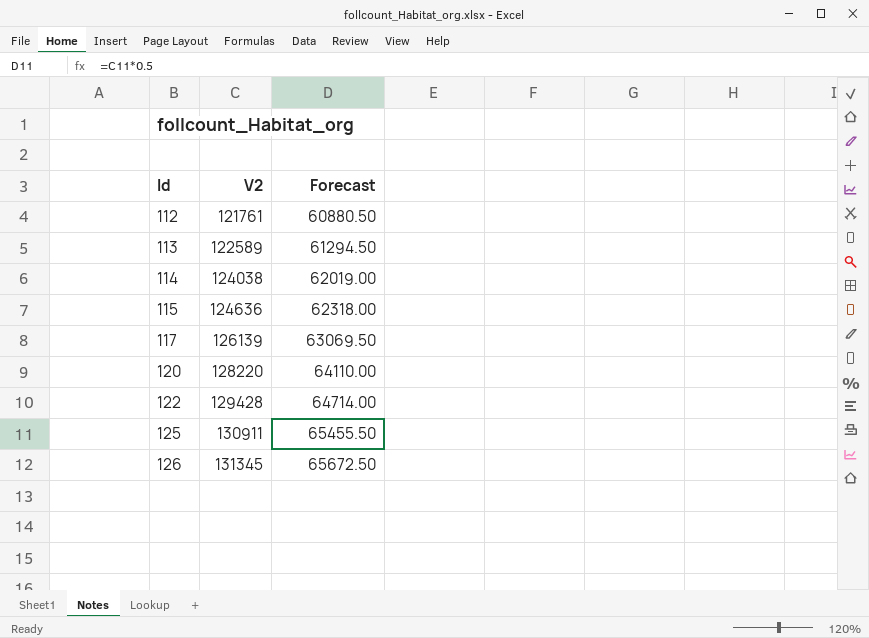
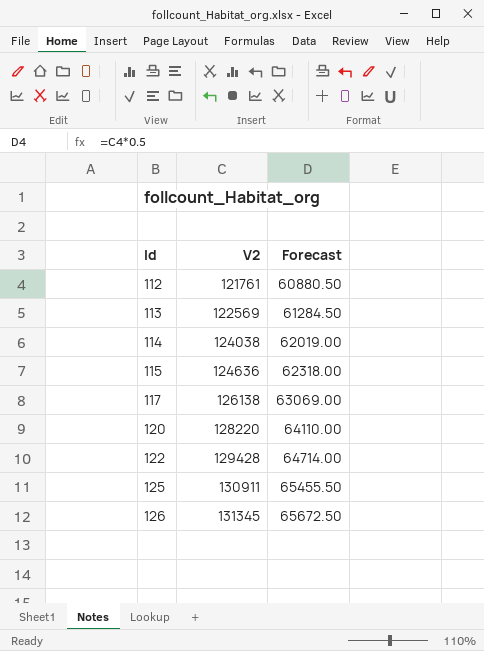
113 | V2: 122589 -> 122569
113 | Forecast: 61294.50 -> 61284.50
117 | V2: 126139 -> 126138
117 | Forecast: 63069.50 -> 63069.00

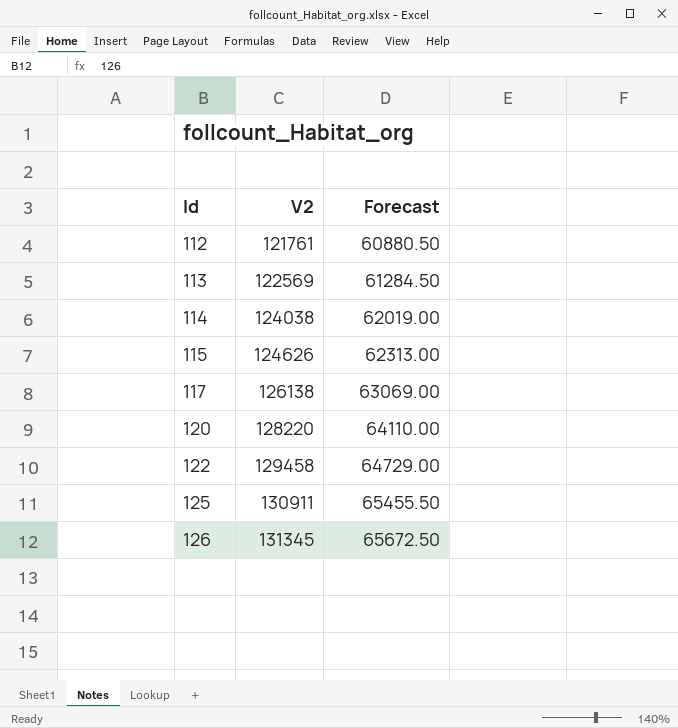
115 | V2: 124636 -> 124626
115 | Forecast: 62318.00 -> 62313.00
122 | V2: 129428 -> 129458
122 | Forecast: 64714.00 -> 64729.00

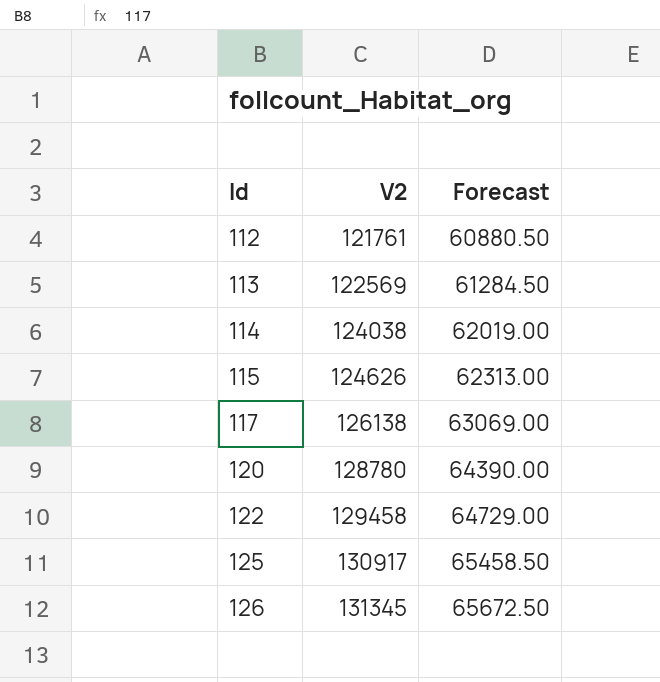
120 | V2: 128220 -> 128780
120 | Forecast: 64110.00 -> 64390.00
125 | V2: 130911 -> 130917
125 | Forecast: 65455.50 -> 65458.50

